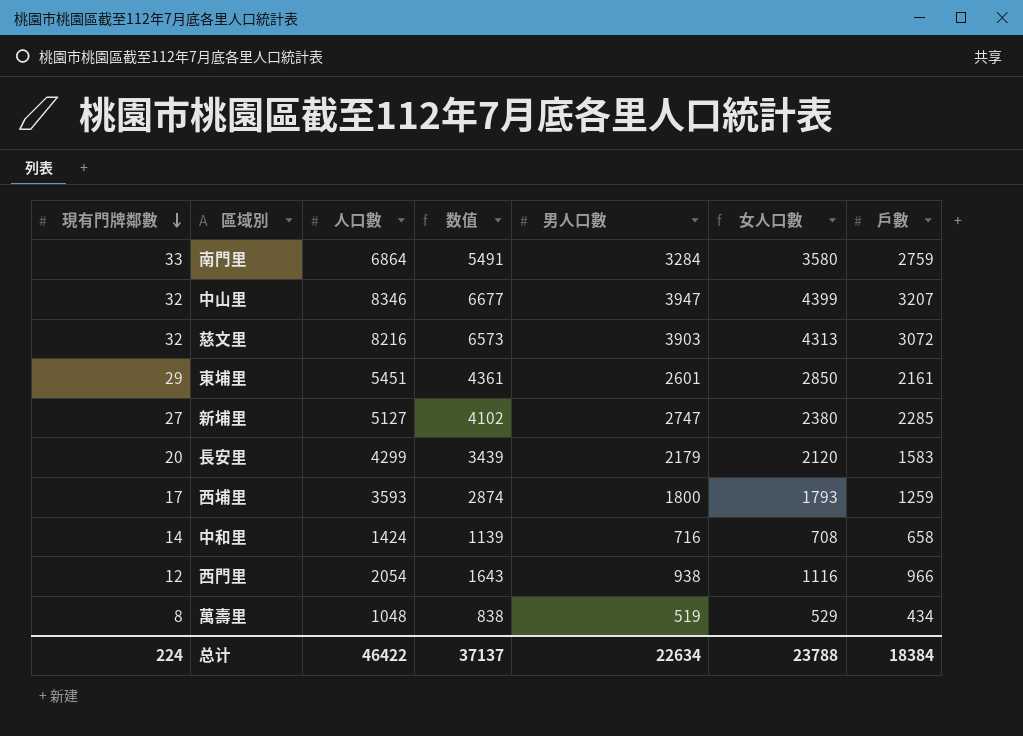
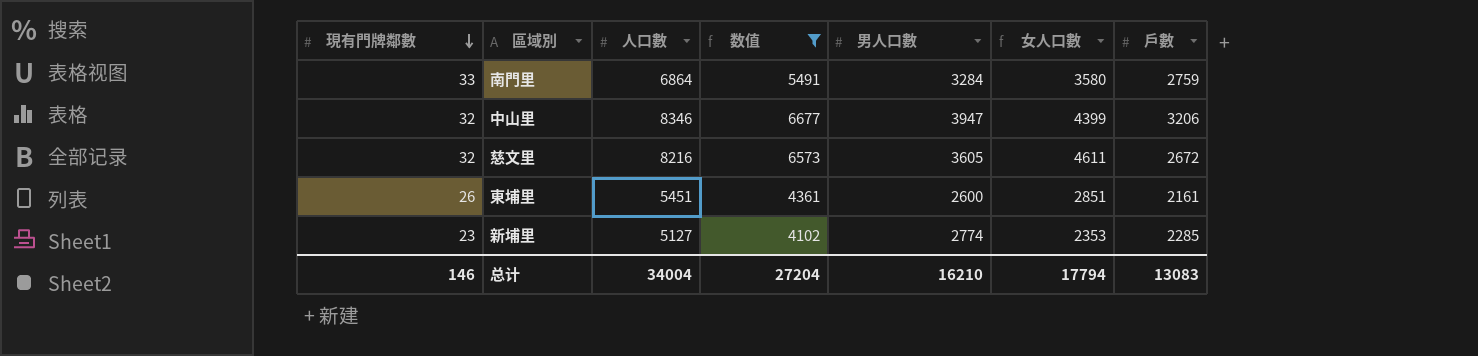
filter: none -> 数值 >= 4102
中山里 | 戶數: 3207 -> 3206
慈文里 | 男人口數: 3903 -> 3605
慈文里 | 女人口數: 4313 -> 4611
慈文里 | 戶數: 3072 -> 2672
東埔里 | 現有門牌鄰數: 29 -> 26
東埔里 | 男人口數: 2601 -> 2600
東埔里 | 女人口數: 2850 -> 2851
新埔里 | 現有門牌鄰數: 27 -> 23
新埔里 | 男人口數: 2747 -> 2774
新埔里 | 女人口數: 2380 -> 2353
总计 | 現有門牌鄰數: 224 -> 146
总计 | 人口數: 46422 -> 34004
总计 | 数值: 37137 -> 27204
总计 | 男人口數: 22634 -> 16210
总计 | 女人口數: 23788 -> 17794
总计 | 戶數: 18384 -> 13083

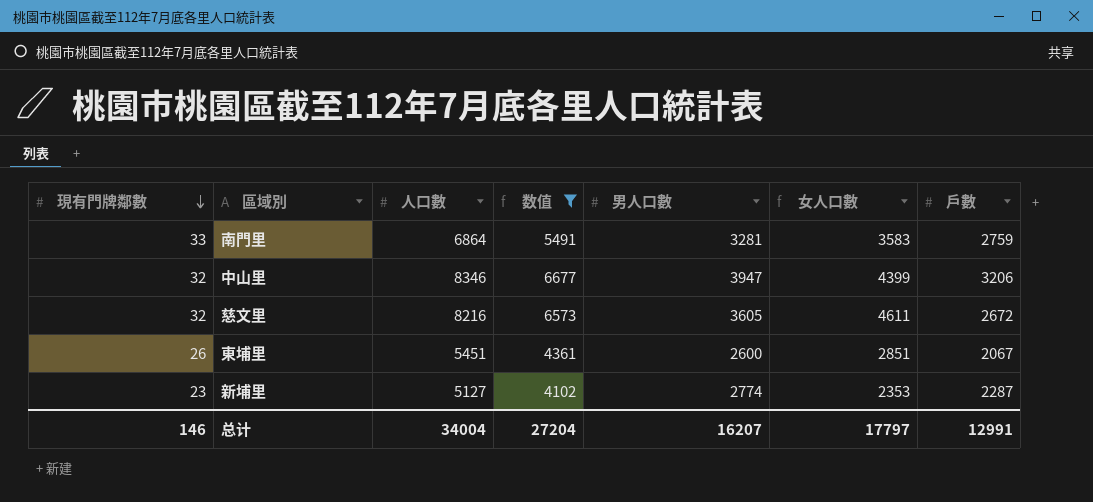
南門里 | 男人口數: 3284 -> 3281
南門里 | 女人口數: 3580 -> 3583
東埔里 | 戶數: 2161 -> 2067
新埔里 | 戶數: 2285 -> 2287
总计 | 男人口數: 16210 -> 16207
总计 | 女人口數: 17794 -> 17797
总计 | 戶數: 13083 -> 12991

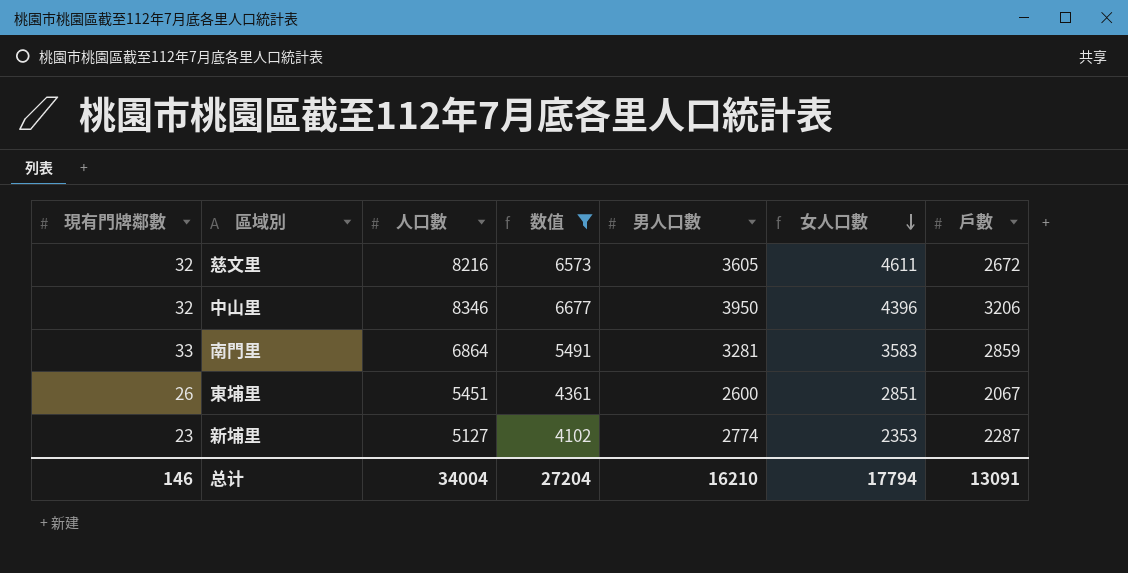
row order: 現有門牌鄰數 descending -> 女人口數 descending
中山里 | 男人口數: 3947 -> 3950
中山里 | 女人口數: 4399 -> 4396
南門里 | 戶數: 2759 -> 2859
总计 | 男人口數: 16207 -> 16210
总计 | 女人口數: 17797 -> 17794
总计 | 戶數: 12991 -> 13091

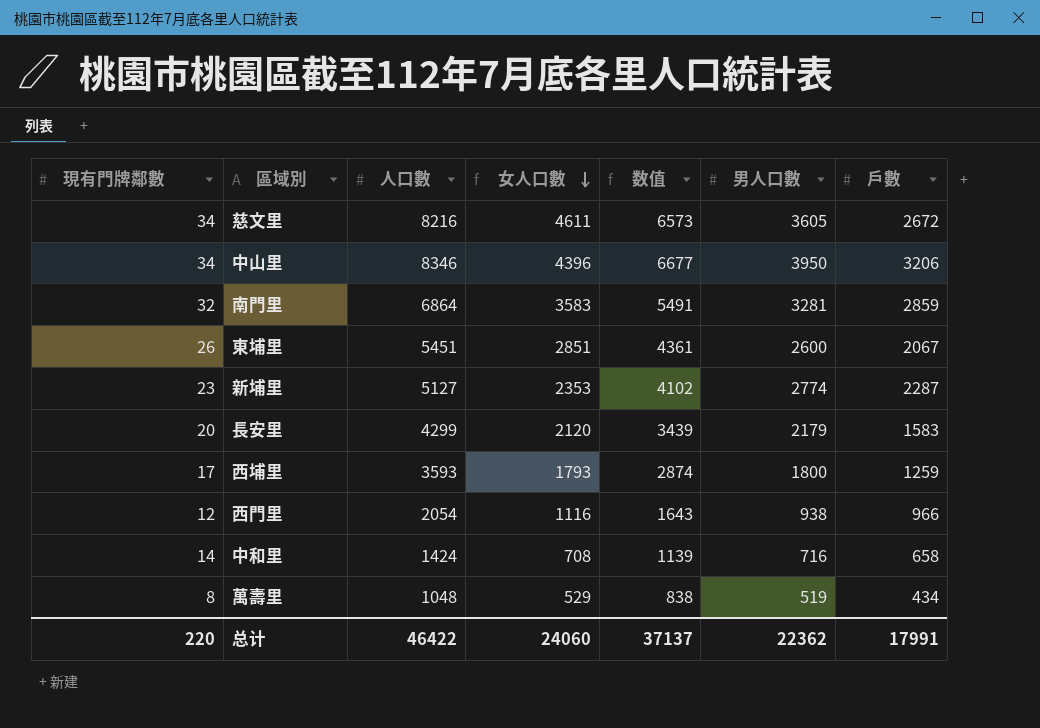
filter: 数值 >= 4102 -> none
column 女人口數 | position: 6 -> 4
慈文里 | 現有門牌鄰數: 32 -> 34
中山里 | 現有門牌鄰數: 32 -> 34
南門里 | 現有門牌鄰數: 33 -> 32
总计 | 現有門牌鄰數: 146 -> 220
总计 | 人口數: 34004 -> 46422
总计 | 女人口數: 17794 -> 24060
总计 | 数值: 27204 -> 37137
总计 | 男人口數: 16210 -> 22362
总计 | 戶數: 13091 -> 17991

